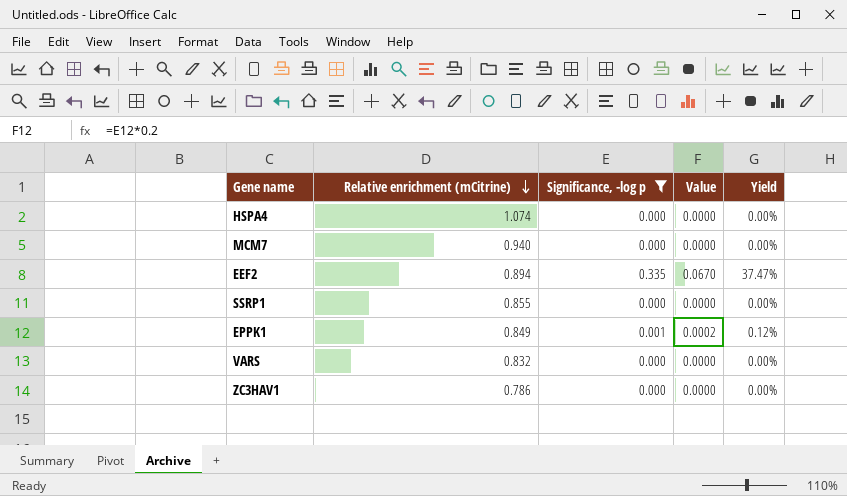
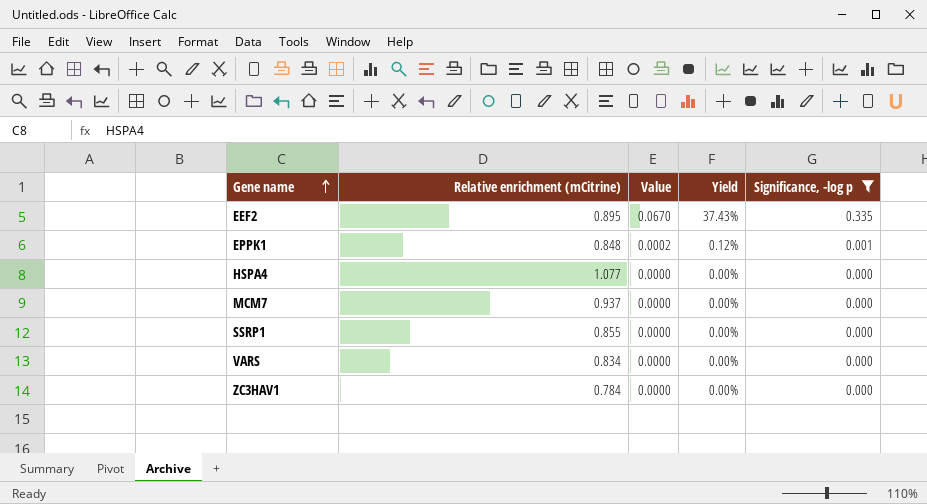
row order: Relative enrichment (mCitrine) descending -> Gene name ascending
column Significance, -log p | position: 3 -> 5
EEF2 | Relative enrichment (mCitrine): 0.894 -> 0.895
EEF2 | Yield: 37.47% -> 37.43%
EPPK1 | Relative enrichment (mCitrine): 0.849 -> 0.848
HSPA4 | Relative enrichment (mCitrine): 1.074 -> 1.077
MCM7 | Relative enrichment (mCitrine): 0.940 -> 0.937
VARS | Relative enrichment (mCitrine): 0.832 -> 0.834
ZC3HAV1 | Relative enrichment (mCitrine): 0.786 -> 0.784

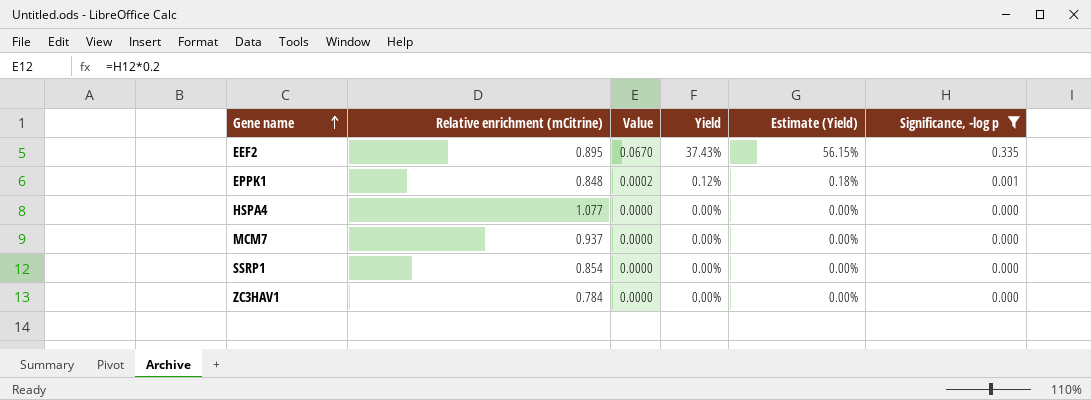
column Estimate (Yield) | formula: none -> [Yield] * 1.5
row VARS: 0.834 | 0.0000 | 0.00% | 0.000 -> none
SSRP1 | Relative enrichment (mCitrine): 0.855 -> 0.854

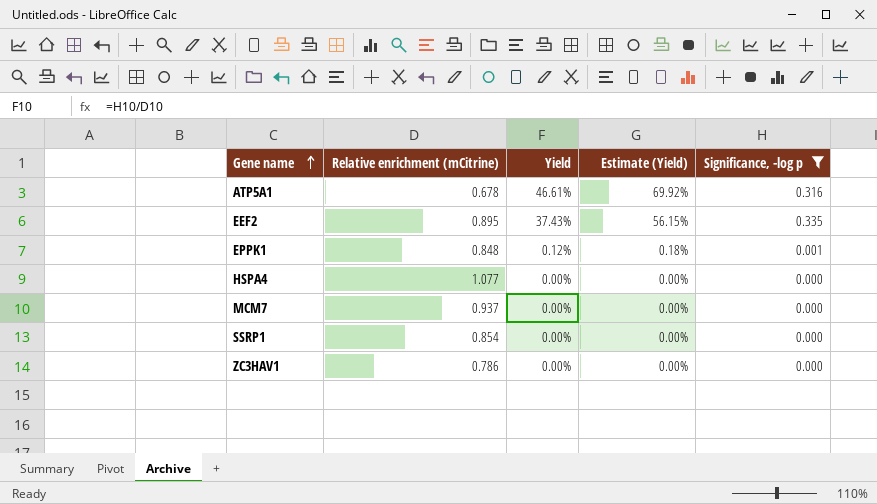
column Value | formula: [Significance, -log p] * 0.2 -> none
row ATP5A1: none -> 0.678 | 46.61% | 69.92% | 0.316
ZC3HAV1 | Relative enrichment (mCitrine): 0.784 -> 0.786

